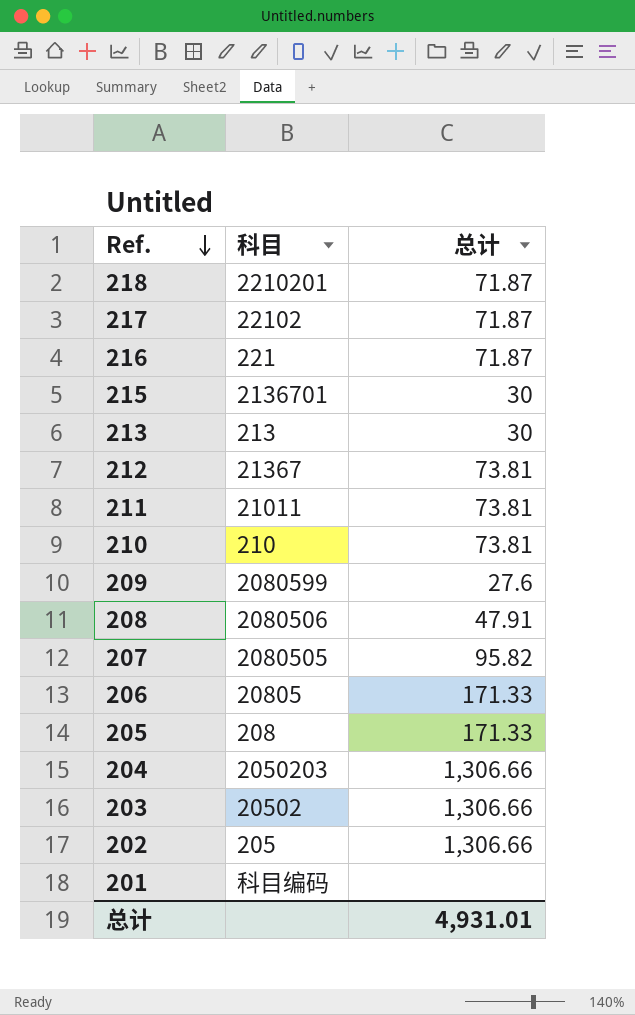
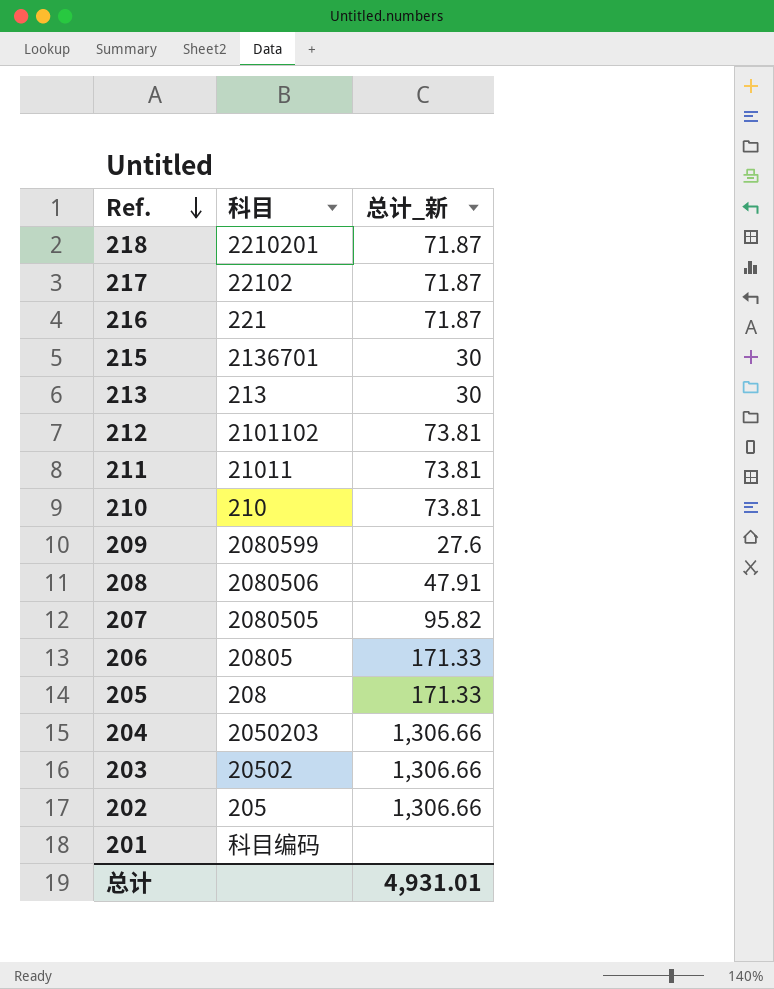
column name: 总计 -> 总计_新
212 | 科目: 21367 -> 2101102

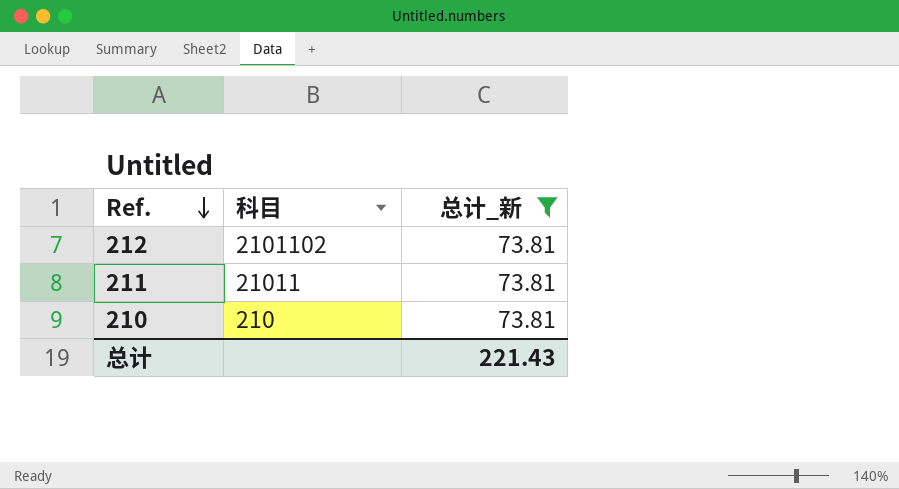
filter: none -> 总计_新 = 73.81
总计 | 总计_新: 4,931.01 -> 221.43

